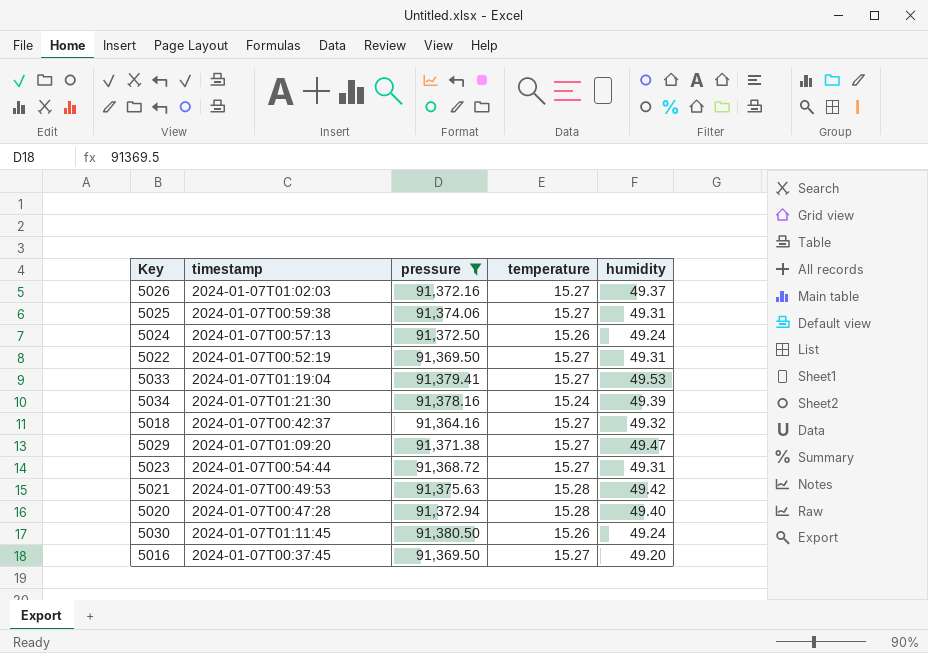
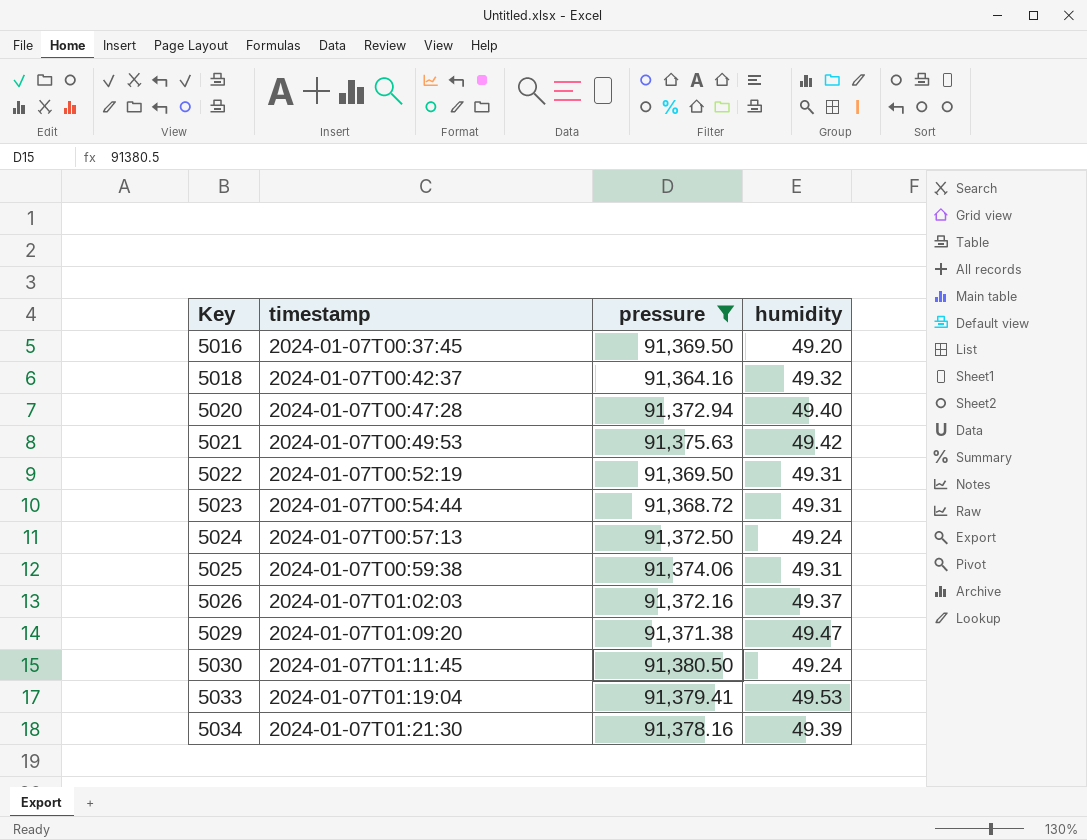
row order: none -> Key ascending
column temperature | position: 4 -> none

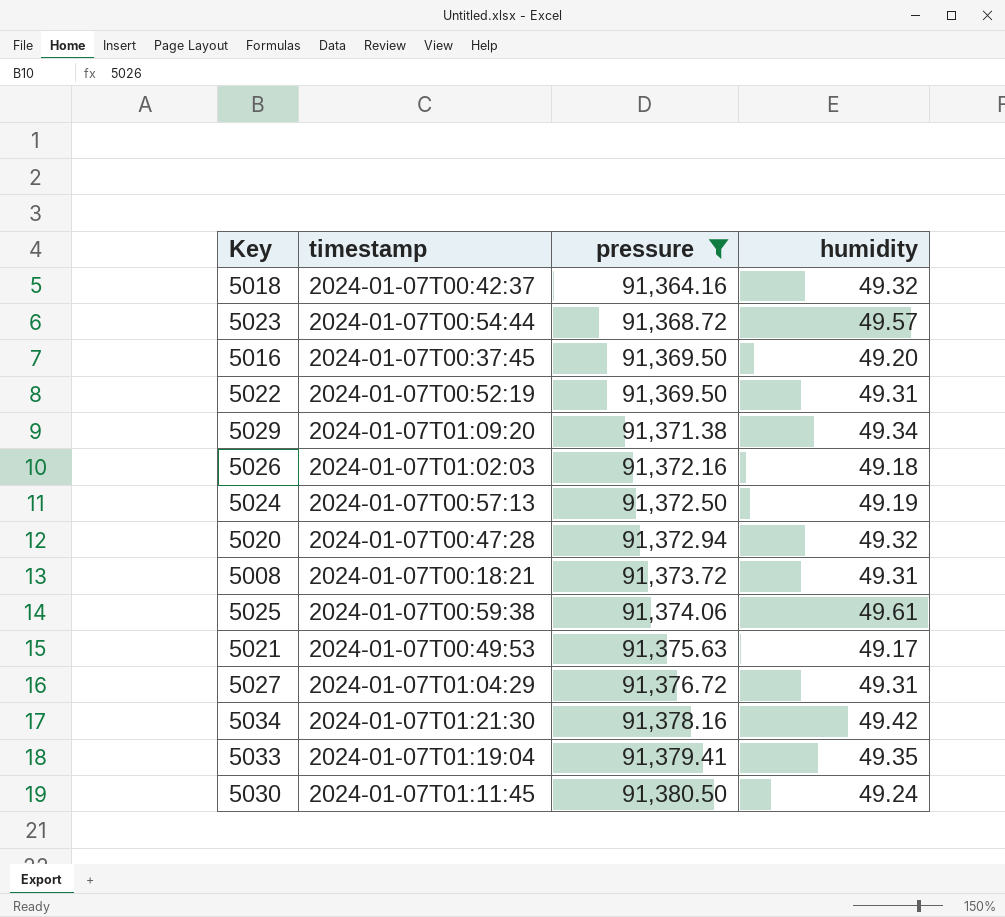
row order: Key ascending -> pressure ascending
5023 | humidity: 49.31 -> 49.57
5029 | humidity: 49.47 -> 49.34
5026 | humidity: 49.37 -> 49.18
5024 | humidity: 49.24 -> 49.19
5020 | humidity: 49.40 -> 49.32
row 5008: none -> 2024-01-07T00:18:21 | 91,373.72 | 49.31
5025 | humidity: 49.31 -> 49.61
5021 | humidity: 49.42 -> 49.17
row 5027: none -> 2024-01-07T01:04:29 | 91,376.72 | 49.31
5034 | humidity: 49.39 -> 49.42
5033 | humidity: 49.53 -> 49.35

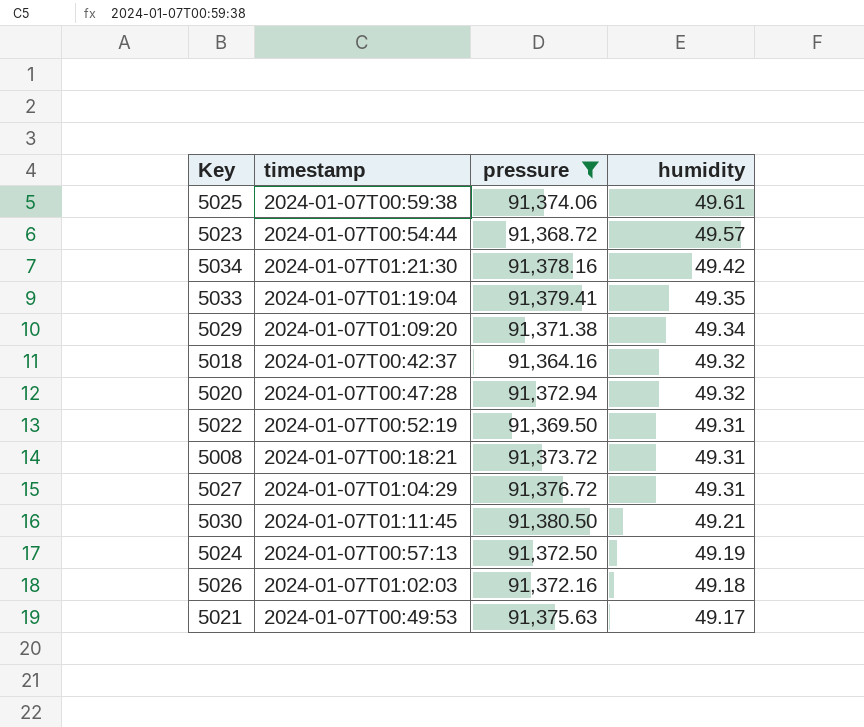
row order: pressure ascending -> humidity descending
row 5016: 2024-01-07T00:37:45 | 91,369.50 | 49.20 -> none
5030 | humidity: 49.24 -> 49.21

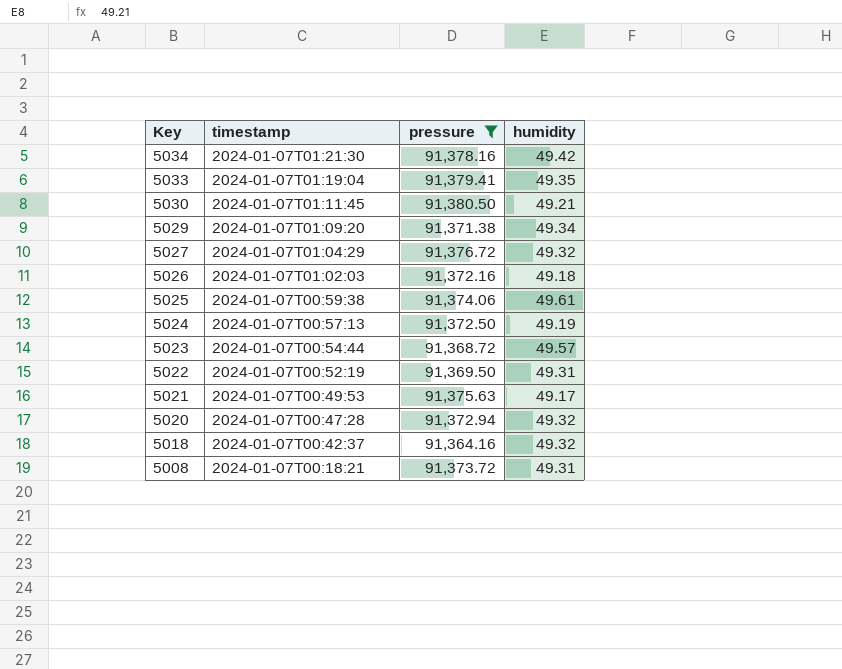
row order: humidity descending -> Key descending
5027 | humidity: 49.31 -> 49.32

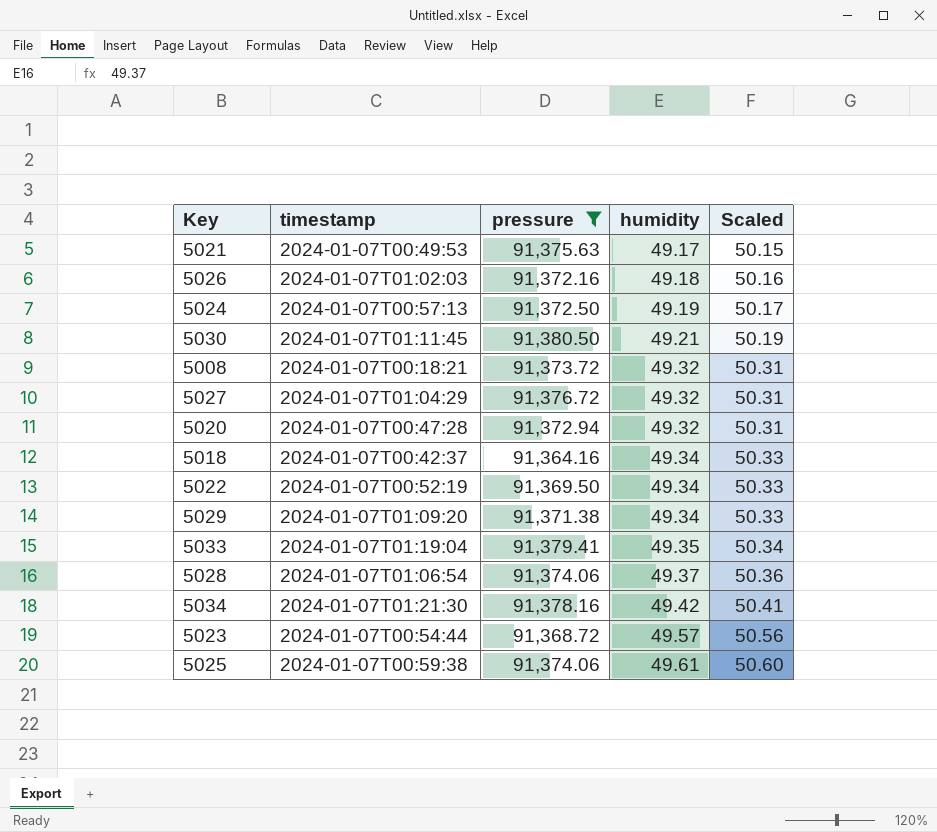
row order: Key descending -> humidity ascending
column Scaled | formula: none -> [humidity] * 1.02
5008 | humidity: 49.31 -> 49.32
5018 | humidity: 49.32 -> 49.34
5022 | humidity: 49.31 -> 49.34
row 5028: none -> 2024-01-07T01:06:54 | 91,374.06 | 49.37 | 50.36

